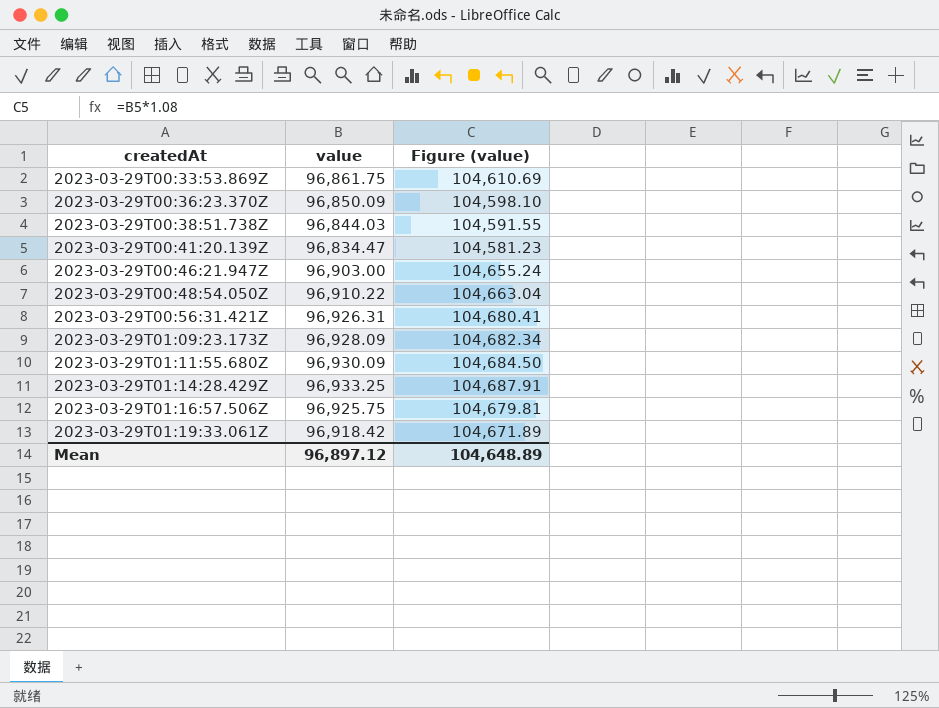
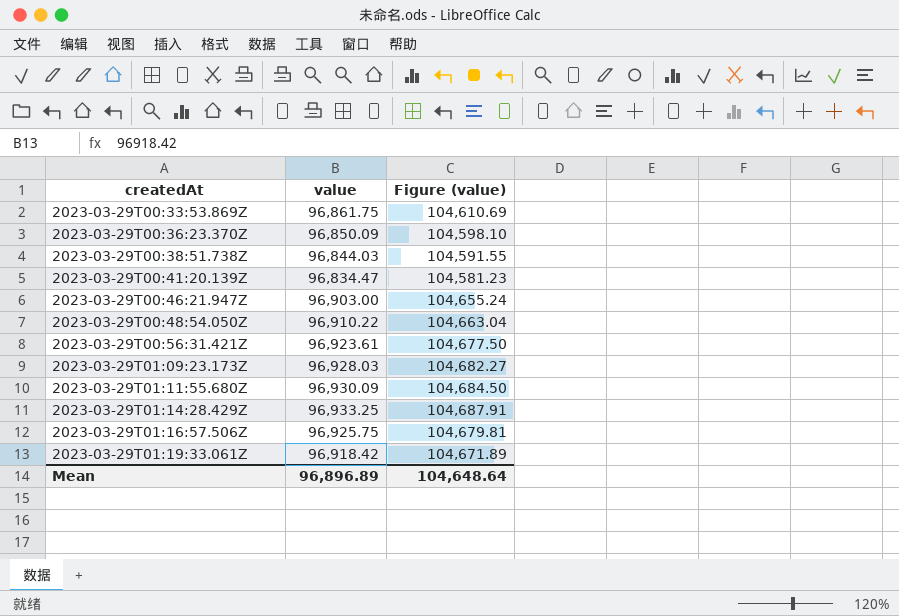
2023-03-29T00:56:31.421Z | value: 96,926.31 -> 96,923.61
2023-03-29T00:56:31.421Z | Figure (value): 104,680.41 -> 104,677.50
2023-03-29T01:09:23.173Z | value: 96,928.09 -> 96,928.03
2023-03-29T01:09:23.173Z | Figure (value): 104,682.34 -> 104,682.27
Mean | value: 96,897.12 -> 96,896.89
Mean | Figure (value): 104,648.89 -> 104,648.64

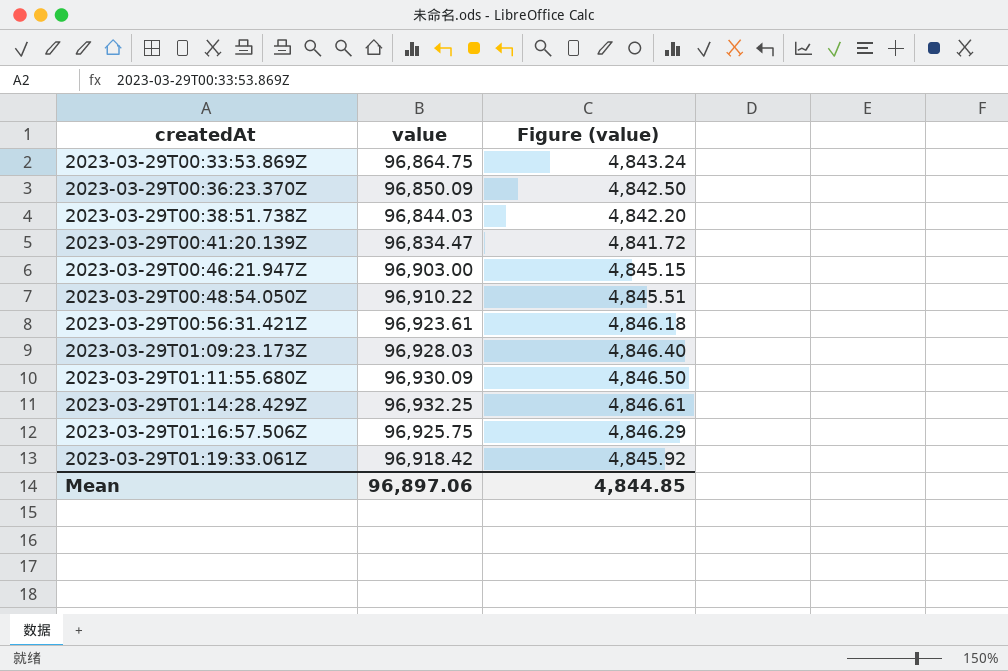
column Figure (value) | formula: [value] * 1.08 -> [value] * 0.05
2023-03-29T00:33:53.869Z | value: 96,861.75 -> 96,864.75
2023-03-29T01:14:28.429Z | value: 96,933.25 -> 96,932.25
Mean | value: 96,896.89 -> 96,897.06
Mean | Figure (value): 104,648.64 -> 4,844.85

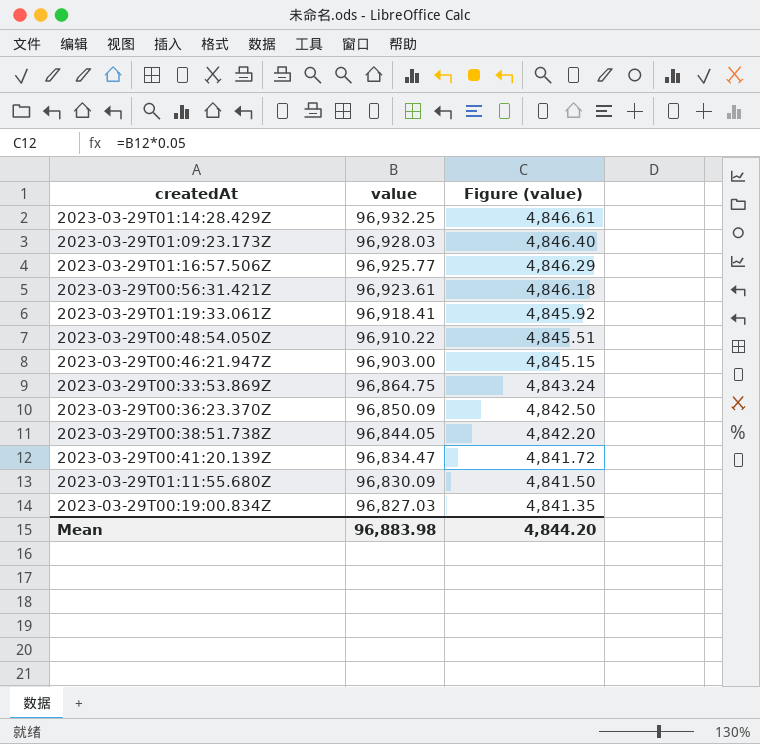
row order: createdAt ascending -> value descending
2023-03-29T01:16:57.506Z | value: 96,925.75 -> 96,925.77
2023-03-29T01:19:33.061Z | value: 96,918.42 -> 96,918.41
2023-03-29T00:38:51.738Z | value: 96,844.03 -> 96,844.05
2023-03-29T01:11:55.680Z | value: 96,930.09 -> 96,830.09
2023-03-29T01:11:55.680Z | Figure (value): 4,846.50 -> 4,841.50
row 2023-03-29T00:19:00.834Z: none -> 96,827.03 | 4,841.35
Mean | value: 96,897.06 -> 96,883.98
Mean | Figure (value): 4,844.85 -> 4,844.20

